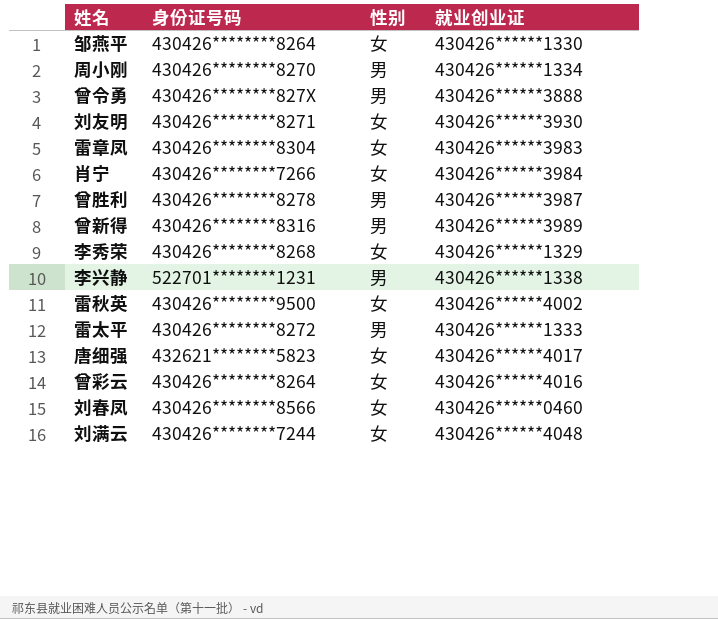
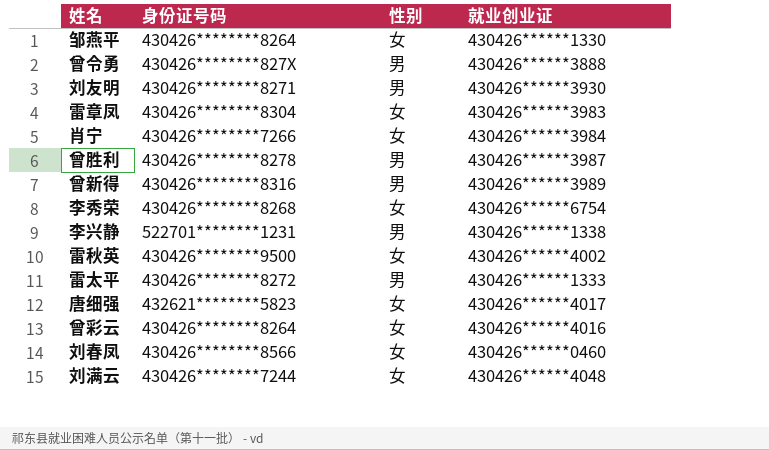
row 周小刚: 430426********8270 | 男 | 430426******1334 -> none
刘友明 | 性别: 女 -> 男
李秀荣 | 就业创业证: 430426******1329 -> 430426******6754

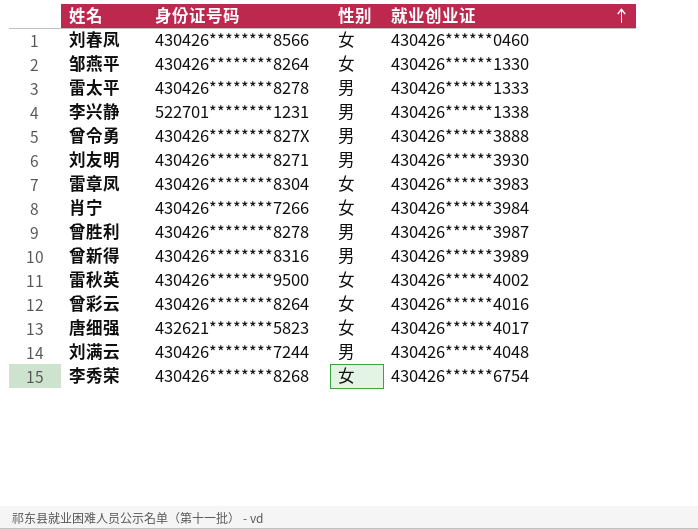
row order: none -> 就业创业证 ascending
雷太平 | 身份证号码: 430426********8272 -> 430426********8278
刘满云 | 性别: 女 -> 男

